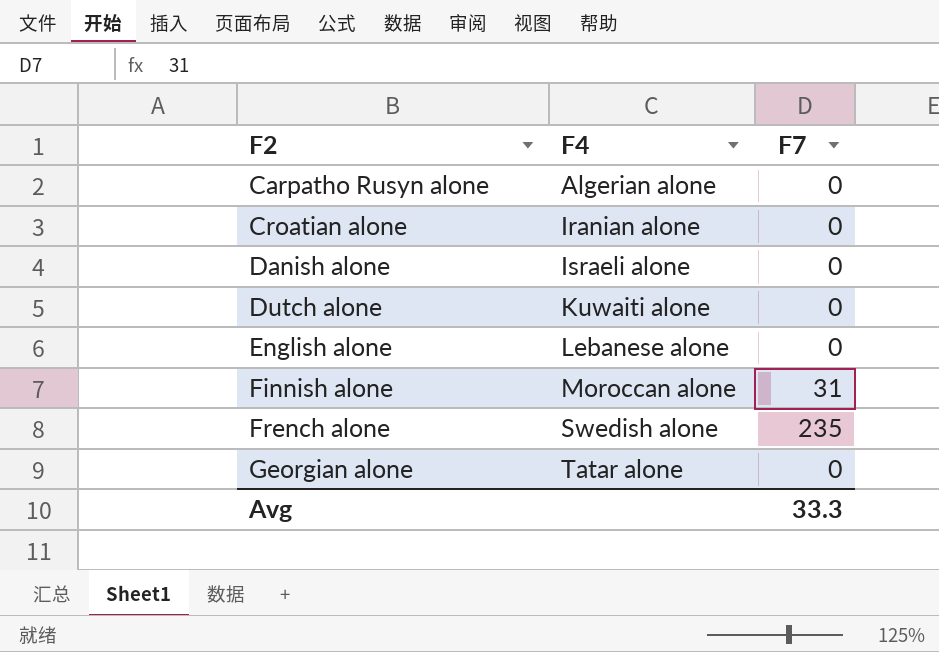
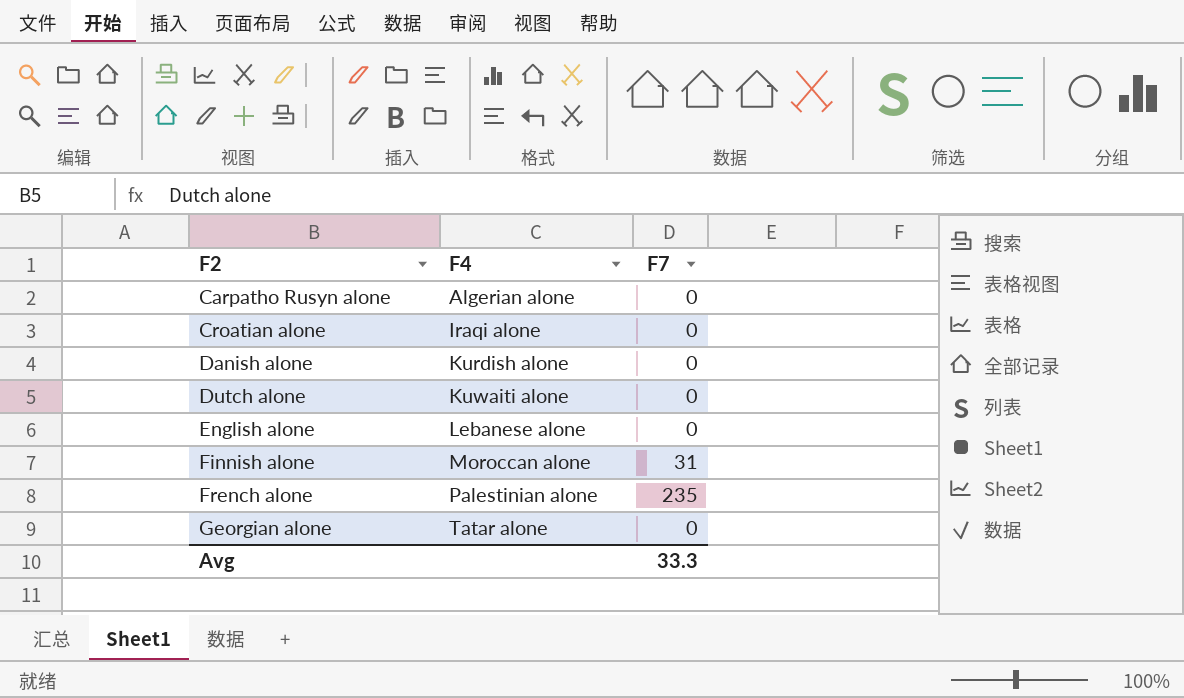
Croatian alone | F4: Iranian alone -> Iraqi alone
Danish alone | F4: Israeli alone -> Kurdish alone
French alone | F4: Swedish alone -> Palestinian alone

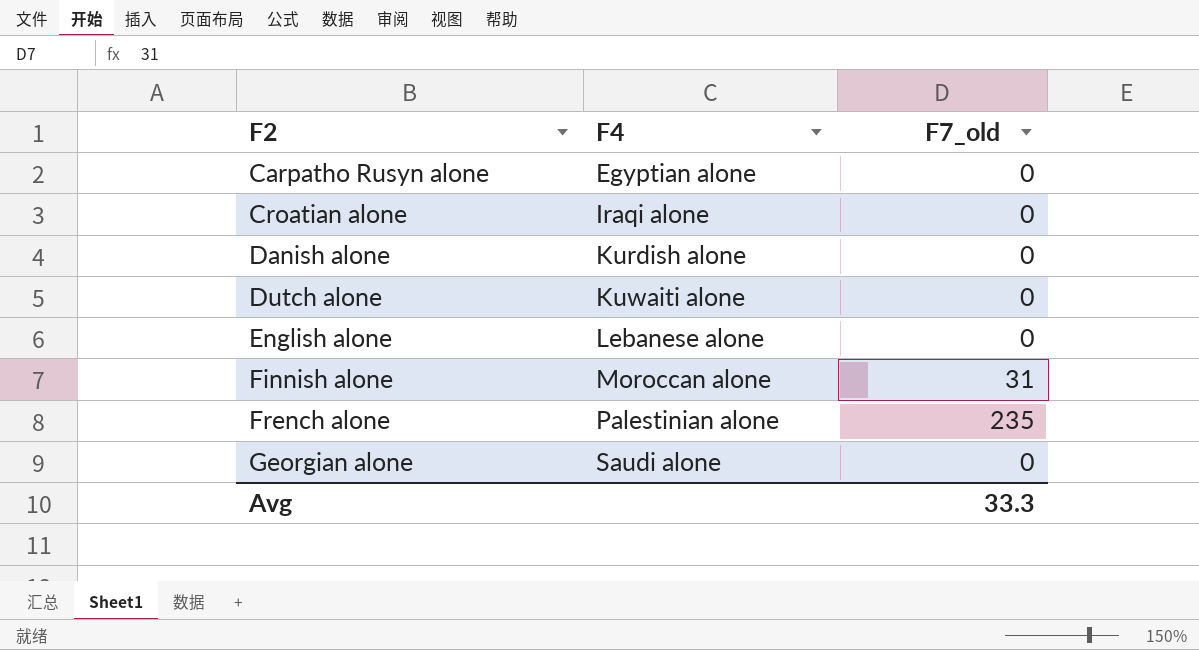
column name: F7 -> F7_old
Carpatho Rusyn alone | F4: Algerian alone -> Egyptian alone
Georgian alone | F4: Tatar alone -> Saudi alone

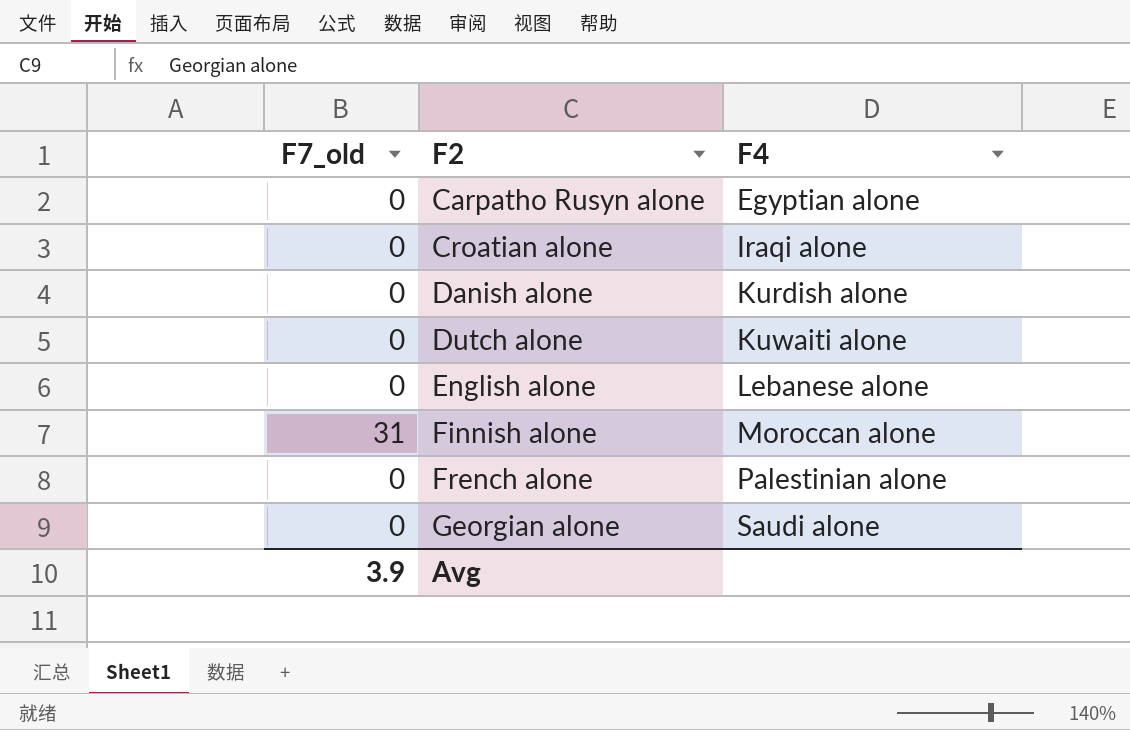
column F7_old | position: 3 -> 1
French alone | F7_old: 235 -> 0
Avg | F7_old: 33.3 -> 3.9

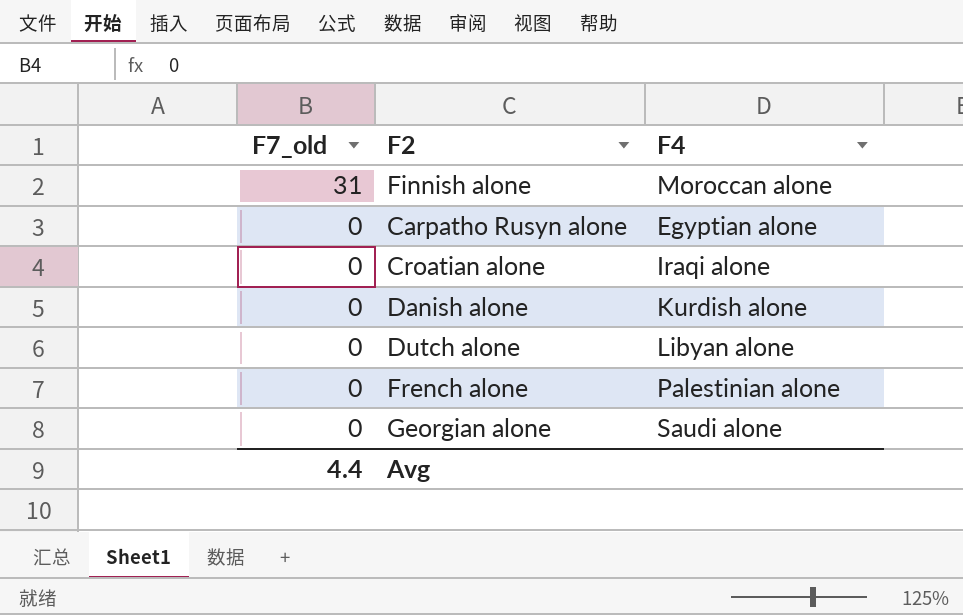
row order: F2 ascending -> F7_old descending
row English alone: 0 | Lebanese alone -> none
Dutch alone | F4: Kuwaiti alone -> Libyan alone
Avg | F7_old: 3.9 -> 4.4

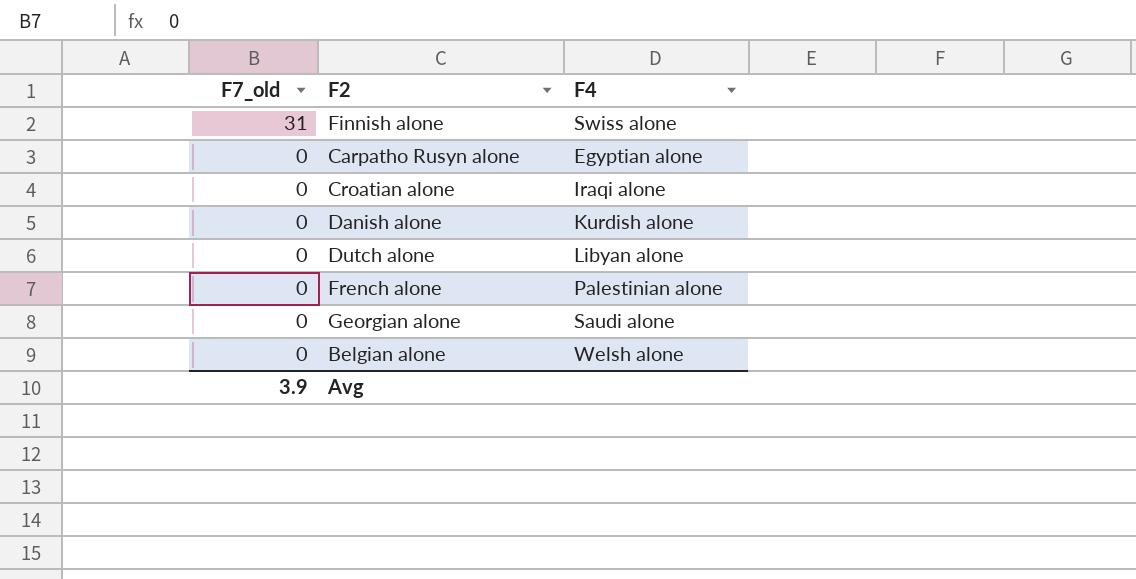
Finnish alone | F4: Moroccan alone -> Swiss alone
row Belgian alone: none -> 0 | Welsh alone
Avg | F7_old: 4.4 -> 3.9

